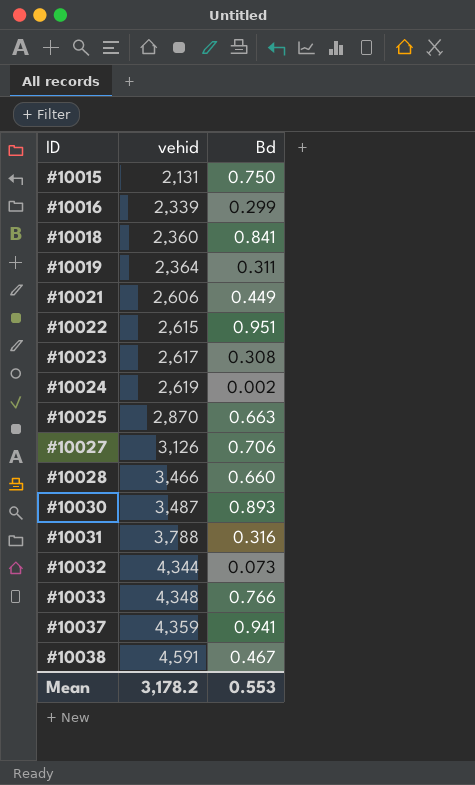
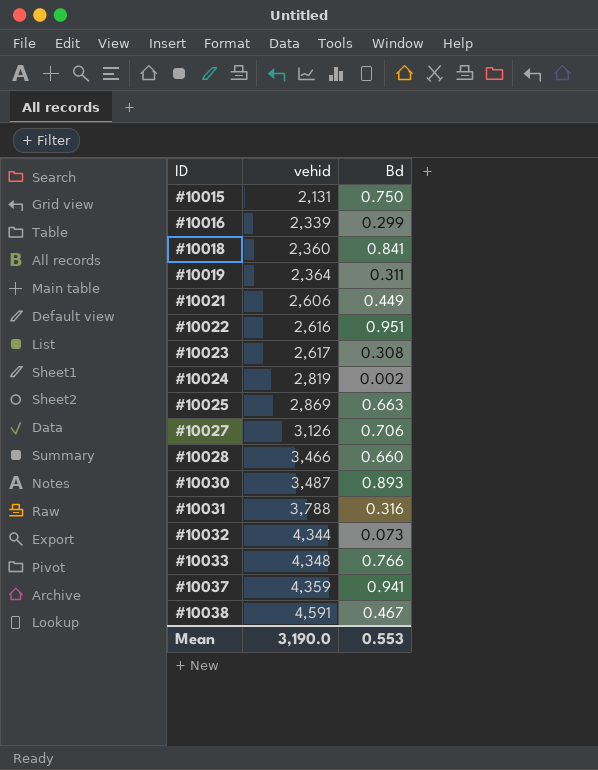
#10022 | vehid: 2,615 -> 2,616
#10024 | vehid: 2,619 -> 2,819
#10025 | vehid: 2,870 -> 2,869
Mean | vehid: 3,178.2 -> 3,190.0

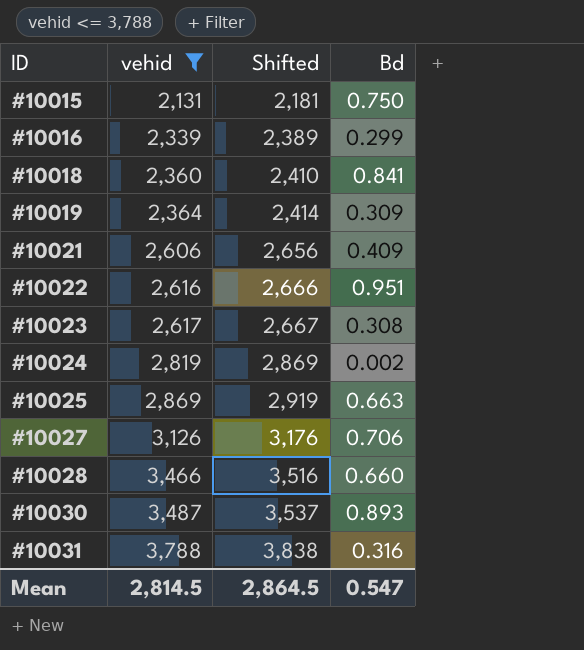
filter: none -> vehid <= 3,788
column Shifted | formula: none -> [vehid] + 50
#10019 | Bd: 0.311 -> 0.309
#10021 | Bd: 0.449 -> 0.409
Mean | vehid: 3,190.0 -> 2,814.5
Mean | Bd: 0.553 -> 0.547

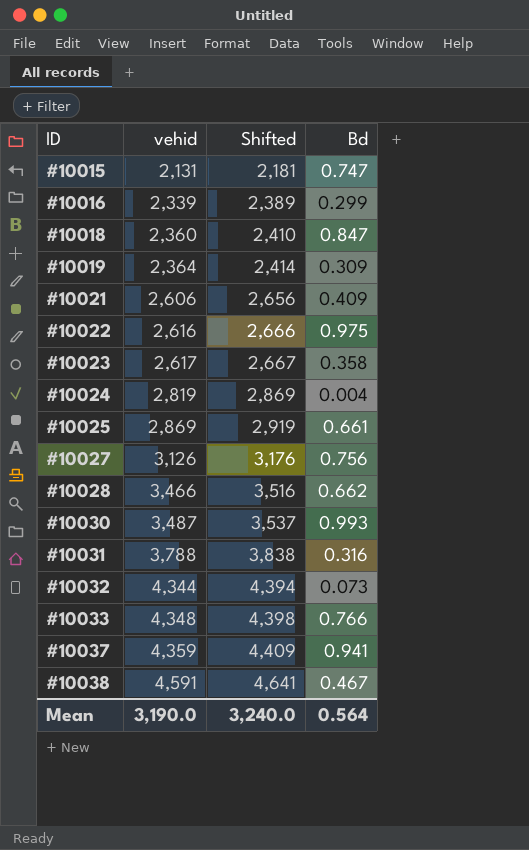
filter: vehid <= 3,788 -> none
#10015 | Bd: 0.750 -> 0.747
#10018 | Bd: 0.841 -> 0.847
#10022 | Bd: 0.951 -> 0.975
#10023 | Bd: 0.308 -> 0.358
#10024 | Bd: 0.002 -> 0.004
#10025 | Bd: 0.663 -> 0.661
#10027 | Bd: 0.706 -> 0.756
#10028 | Bd: 0.660 -> 0.662
#10030 | Bd: 0.893 -> 0.993
Mean | vehid: 2,814.5 -> 3,190.0
Mean | Shifted: 2,864.5 -> 3,240.0
Mean | Bd: 0.547 -> 0.564

